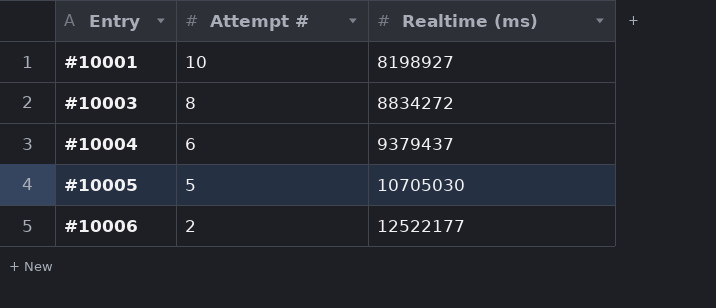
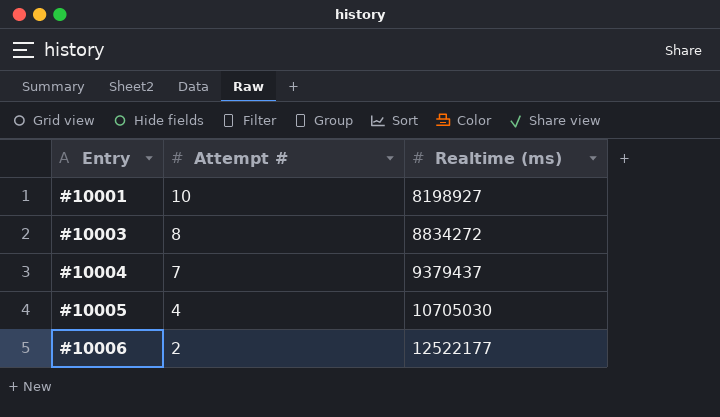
#10004 | Attempt #: 6 -> 7
#10005 | Attempt #: 5 -> 4

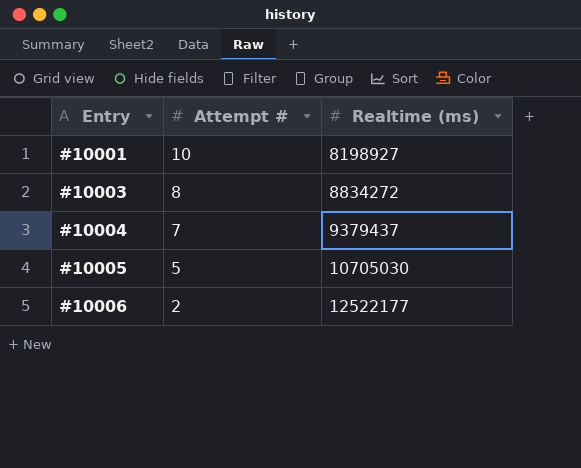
#10005 | Attempt #: 4 -> 5

